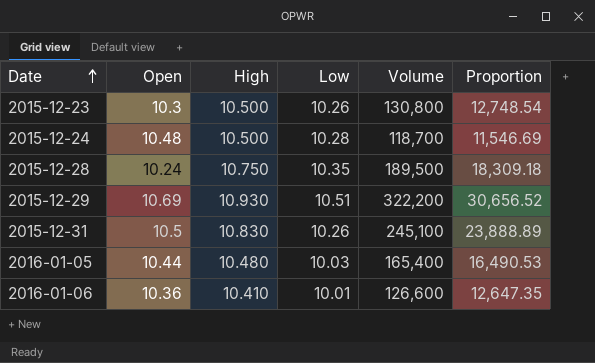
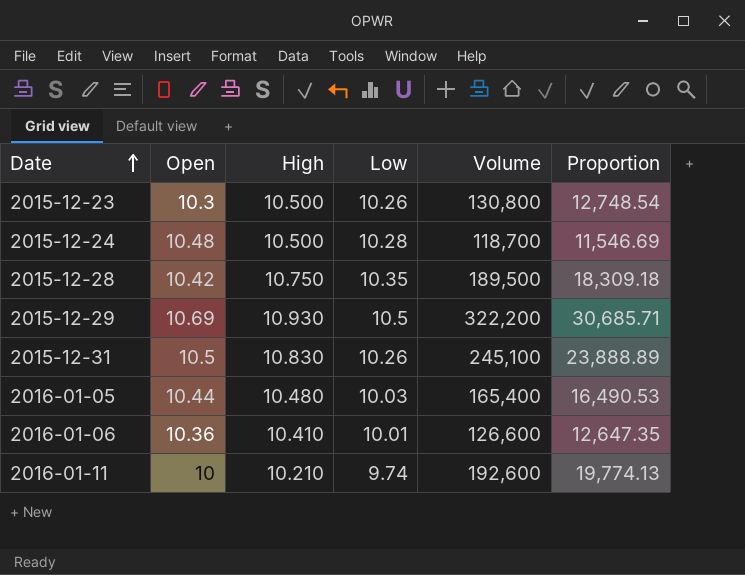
2015-12-28 | Open: 10.24 -> 10.42
2015-12-29 | Low: 10.51 -> 10.5
2015-12-29 | Proportion: 30,656.52 -> 30,685.71
row 2016-01-11: none -> 10 | 10.210 | 9.74 | 192,600 | 19,774.13

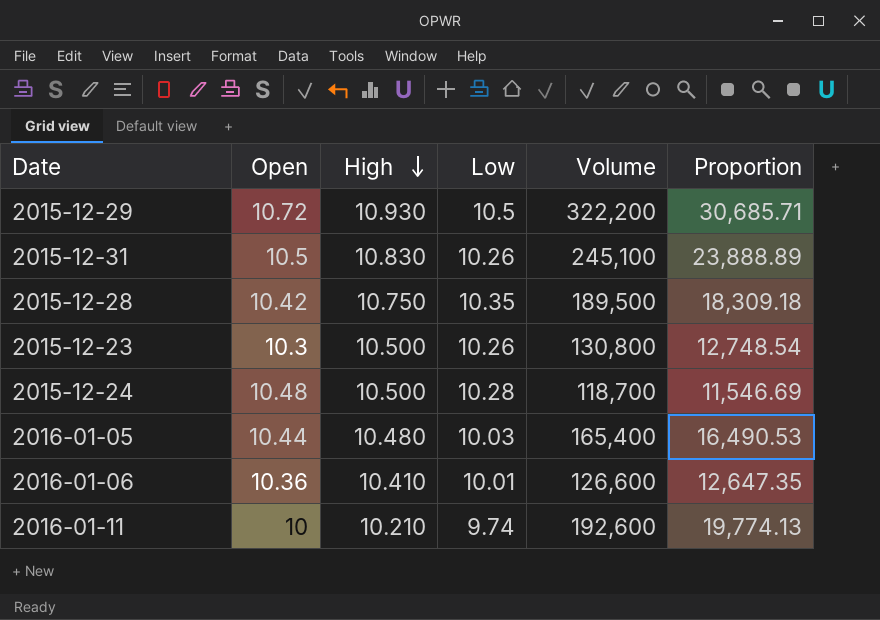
row order: Date ascending -> High descending
2015-12-29 | Open: 10.69 -> 10.72

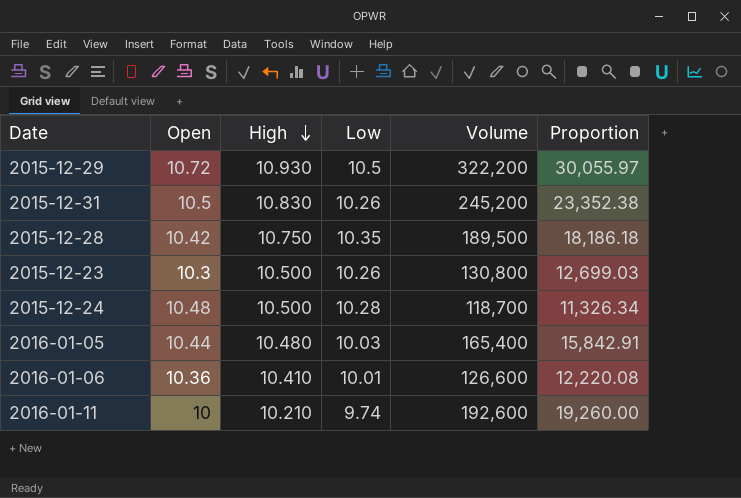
column Proportion | formula: [Volume] / [Low] -> [Volume] / [Open]
2015-12-31 | Volume: 245,100 -> 245,200

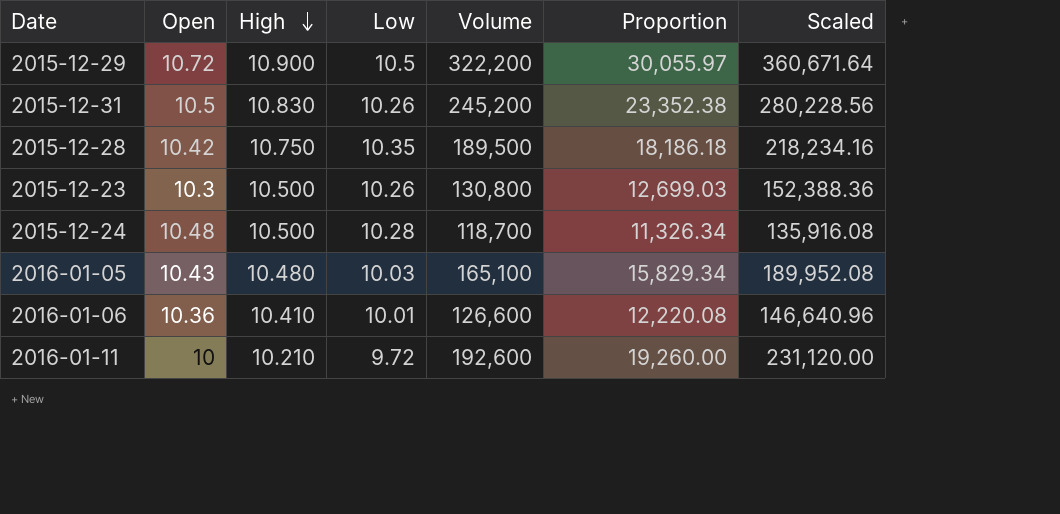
column Scaled | formula: none -> [Proportion] * 12
2015-12-29 | High: 10.930 -> 10.900
2016-01-05 | Open: 10.44 -> 10.43
2016-01-05 | Volume: 165,400 -> 165,100
2016-01-05 | Proportion: 15,842.91 -> 15,829.34
2016-01-11 | Low: 9.74 -> 9.72

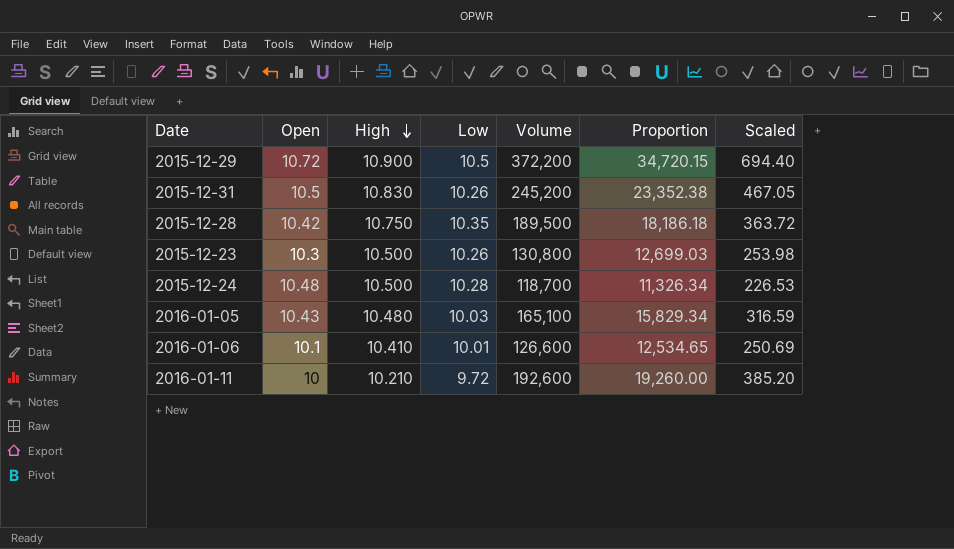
column Scaled | formula: [Proportion] * 12 -> [Proportion] * 0.02
2015-12-29 | Volume: 322,200 -> 372,200
2015-12-29 | Proportion: 30,055.97 -> 34,720.15
2016-01-06 | Open: 10.36 -> 10.1
2016-01-06 | Proportion: 12,220.08 -> 12,534.65

